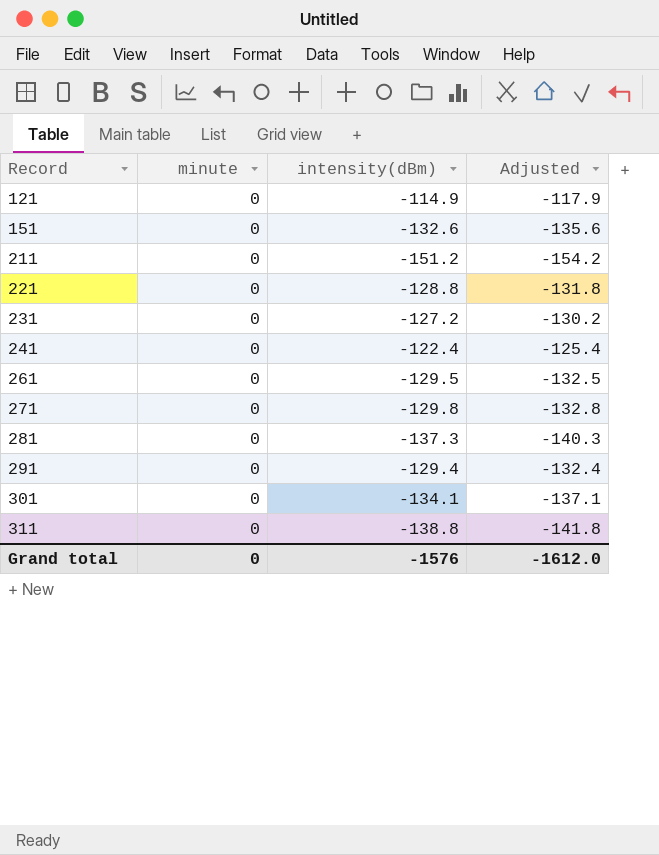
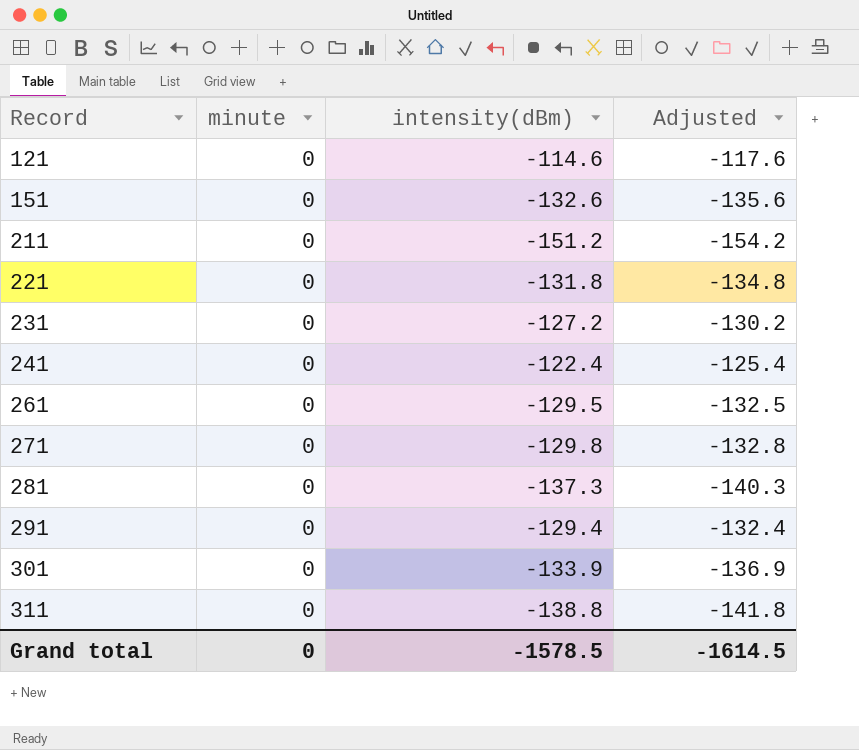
121 | intensity(dBm): -114.9 -> -114.6
121 | Adjusted: -117.9 -> -117.6
221 | intensity(dBm): -128.8 -> -131.8
221 | Adjusted: -131.8 -> -134.8
301 | intensity(dBm): -134.1 -> -133.9
301 | Adjusted: -137.1 -> -136.9
Grand total | intensity(dBm): -1576 -> -1578.5
Grand total | Adjusted: -1612.0 -> -1614.5

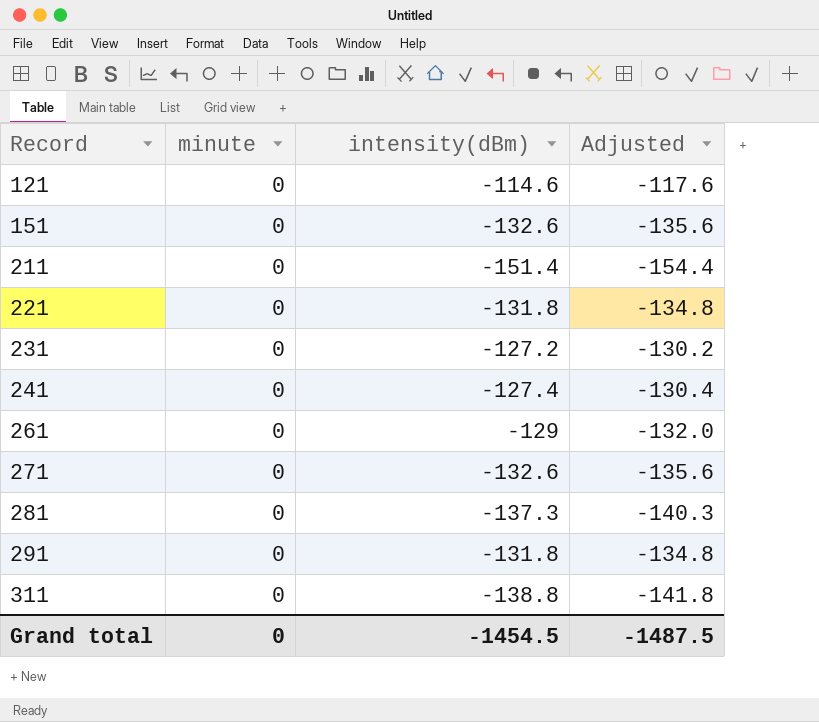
row 301: 0 | -133.9 | -136.9 -> none
211 | intensity(dBm): -151.2 -> -151.4
211 | Adjusted: -154.2 -> -154.4
241 | intensity(dBm): -122.4 -> -127.4
241 | Adjusted: -125.4 -> -130.4
261 | intensity(dBm): -129.5 -> -129
261 | Adjusted: -132.5 -> -132.0
271 | intensity(dBm): -129.8 -> -132.6
271 | Adjusted: -132.8 -> -135.6
291 | intensity(dBm): -129.4 -> -131.8
291 | Adjusted: -132.4 -> -134.8
Grand total | intensity(dBm): -1578.5 -> -1454.5
Grand total | Adjusted: -1614.5 -> -1487.5

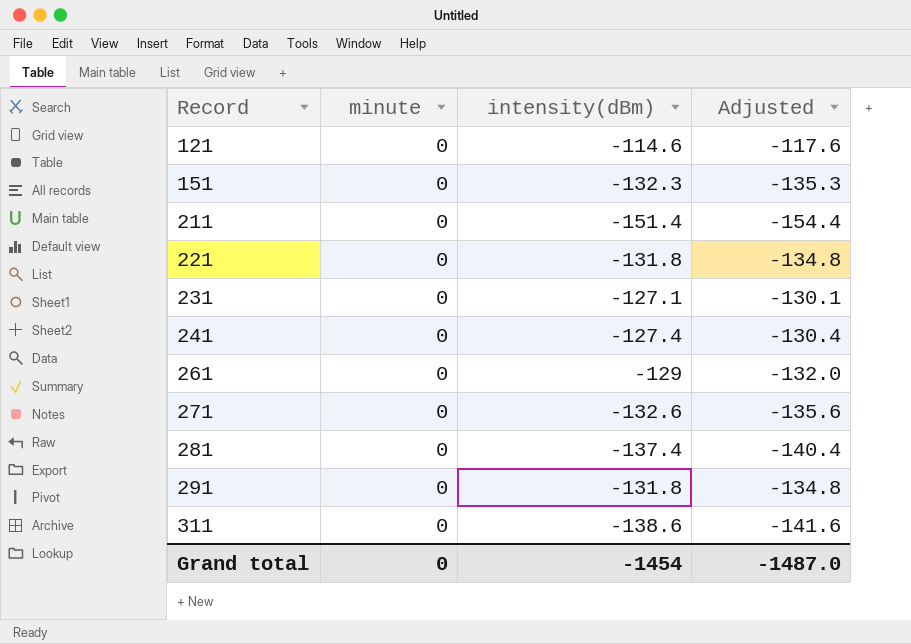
151 | intensity(dBm): -132.6 -> -132.3
151 | Adjusted: -135.6 -> -135.3
231 | intensity(dBm): -127.2 -> -127.1
231 | Adjusted: -130.2 -> -130.1
281 | intensity(dBm): -137.3 -> -137.4
281 | Adjusted: -140.3 -> -140.4
311 | intensity(dBm): -138.8 -> -138.6
311 | Adjusted: -141.8 -> -141.6
Grand total | intensity(dBm): -1454.5 -> -1454
Grand total | Adjusted: -1487.5 -> -1487.0

